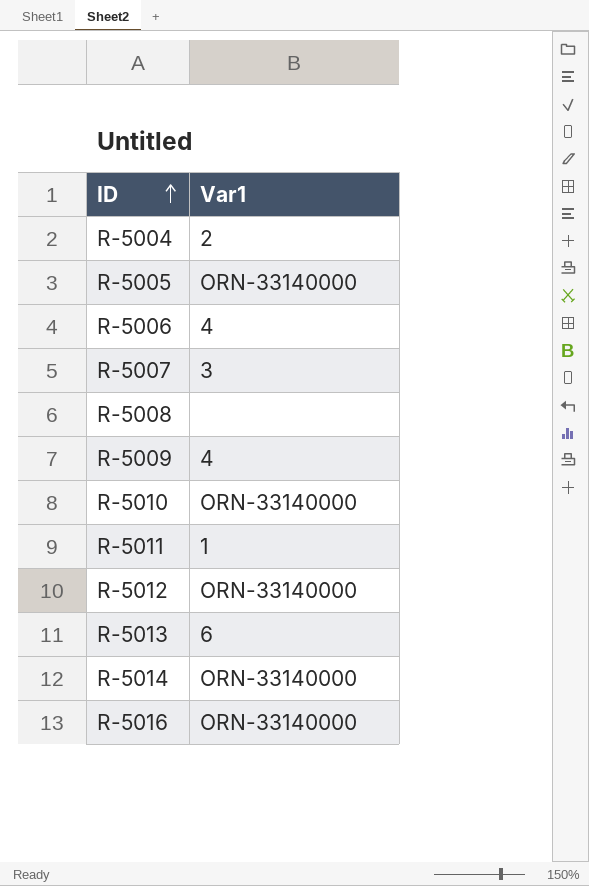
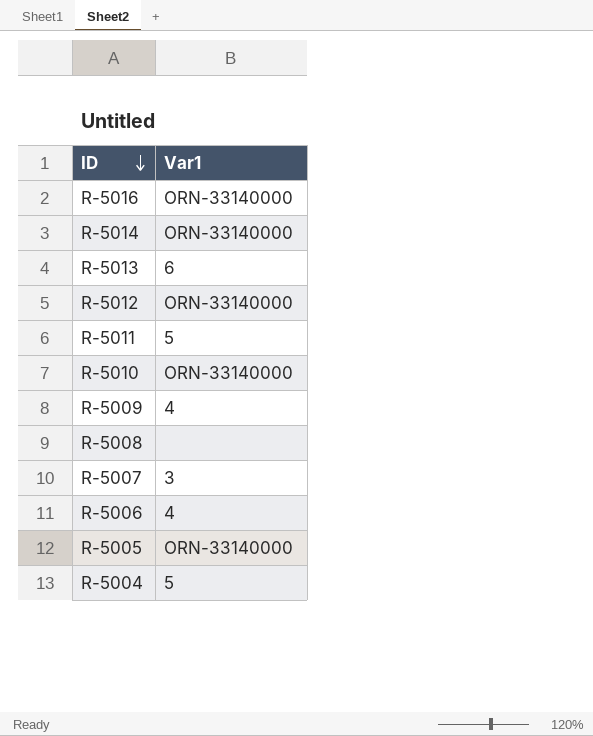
row order: ID ascending -> ID descending
R-5011 | Var1: 1 -> 5
R-5004 | Var1: 2 -> 5

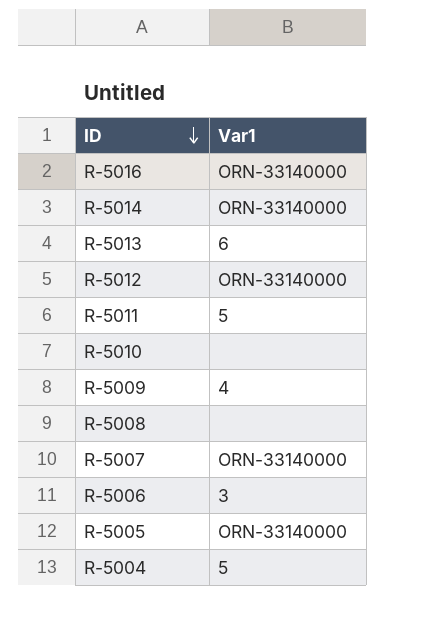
R-5010 | Var1: ORN-33140000 -> none
R-5007 | Var1: 3 -> ORN-33140000
R-5006 | Var1: 4 -> 3

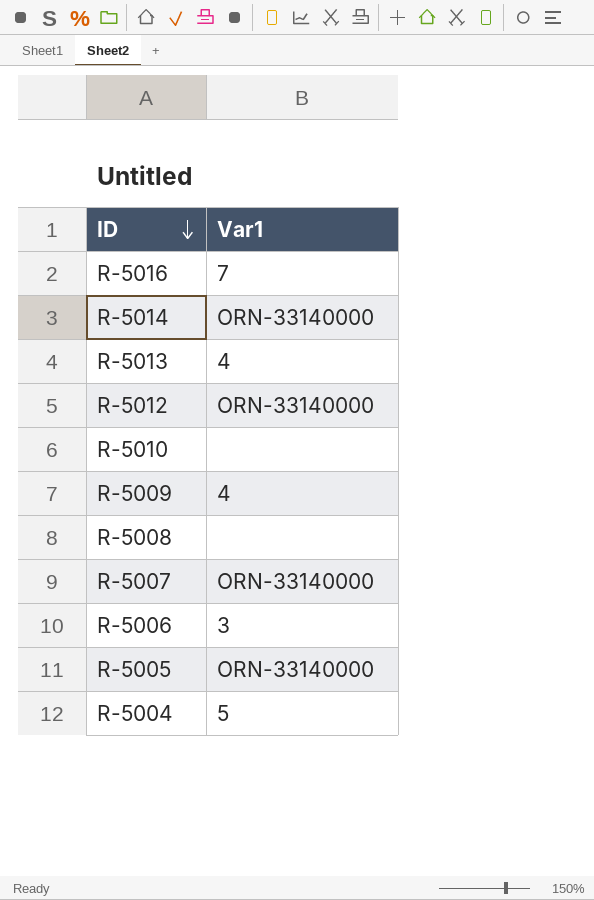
row R-5011: 5 -> none
R-5016 | Var1: ORN-33140000 -> 7
R-5013 | Var1: 6 -> 4

